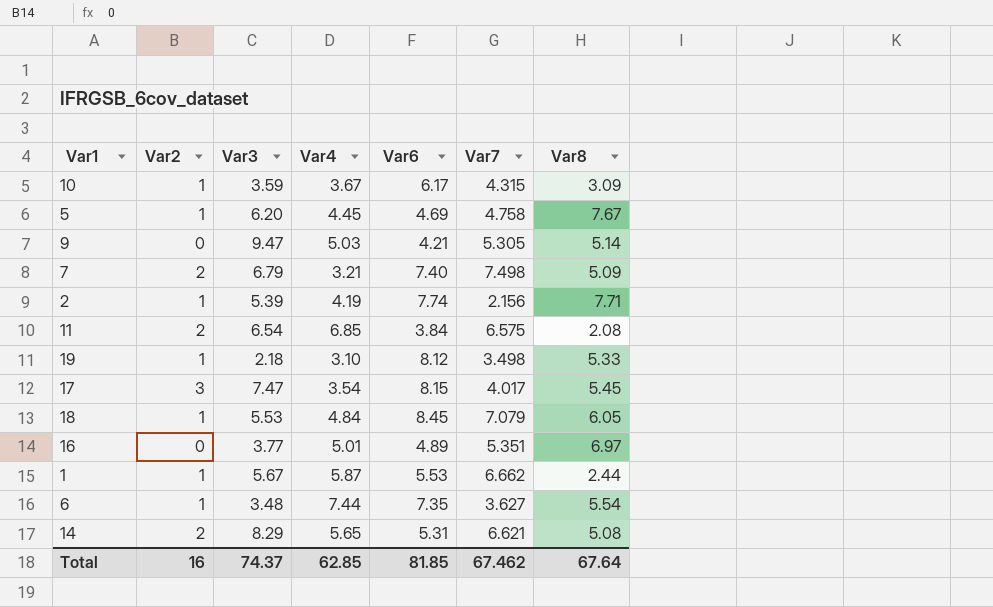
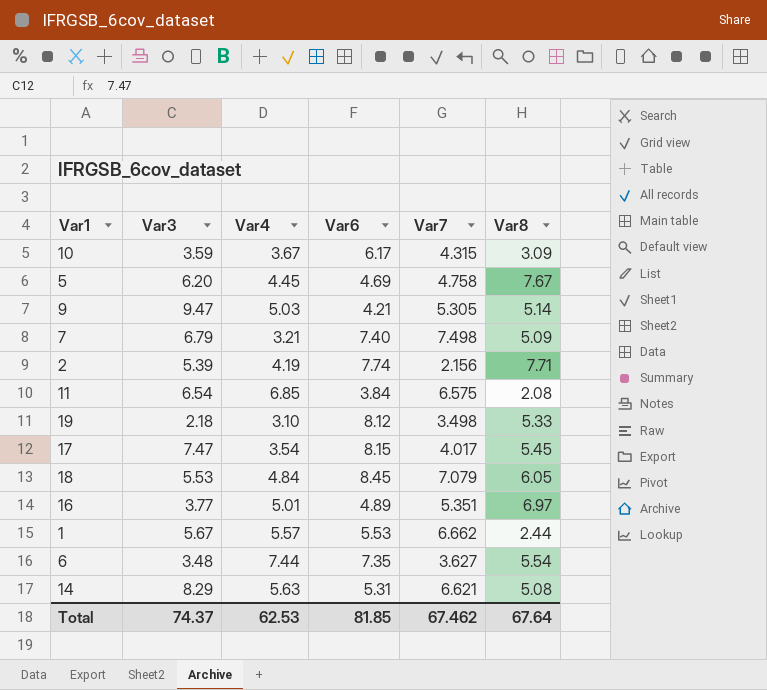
column Var2 | position: 2 -> none
1 | Var4: 5.87 -> 5.57
14 | Var4: 5.65 -> 5.63
Total | Var4: 62.85 -> 62.53

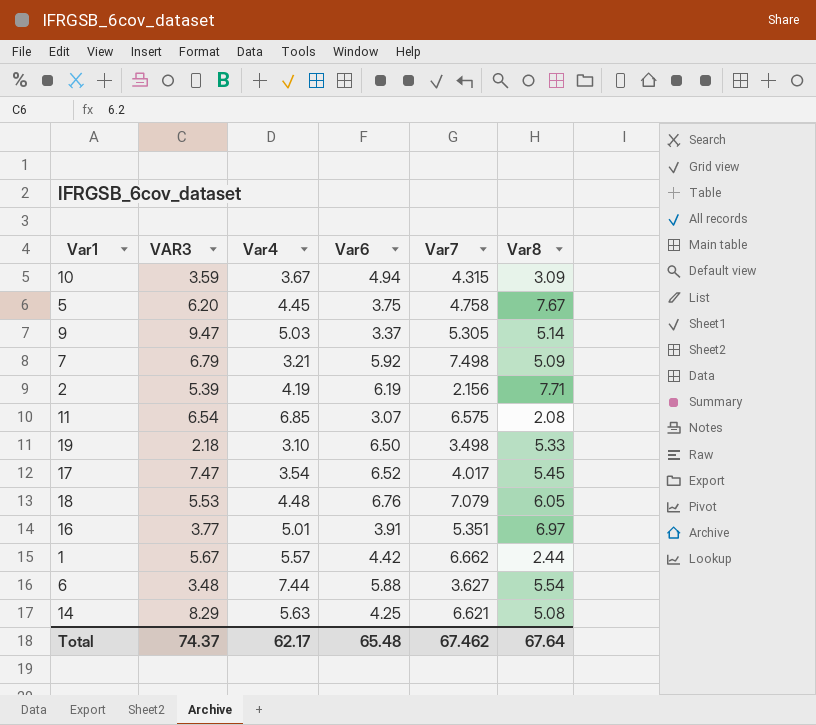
column name: Var3 -> VAR3
10 | Var6: 6.17 -> 4.94
5 | Var6: 4.69 -> 3.75
9 | Var6: 4.21 -> 3.37
7 | Var6: 7.40 -> 5.92
2 | Var6: 7.74 -> 6.19
11 | Var6: 3.84 -> 3.07
19 | Var6: 8.12 -> 6.50
17 | Var6: 8.15 -> 6.52
18 | Var4: 4.84 -> 4.48
18 | Var6: 8.45 -> 6.76
16 | Var6: 4.89 -> 3.91
1 | Var6: 5.53 -> 4.42
6 | Var6: 7.35 -> 5.88
14 | Var6: 5.31 -> 4.25
Total | Var4: 62.53 -> 62.17
Total | Var6: 81.85 -> 65.48

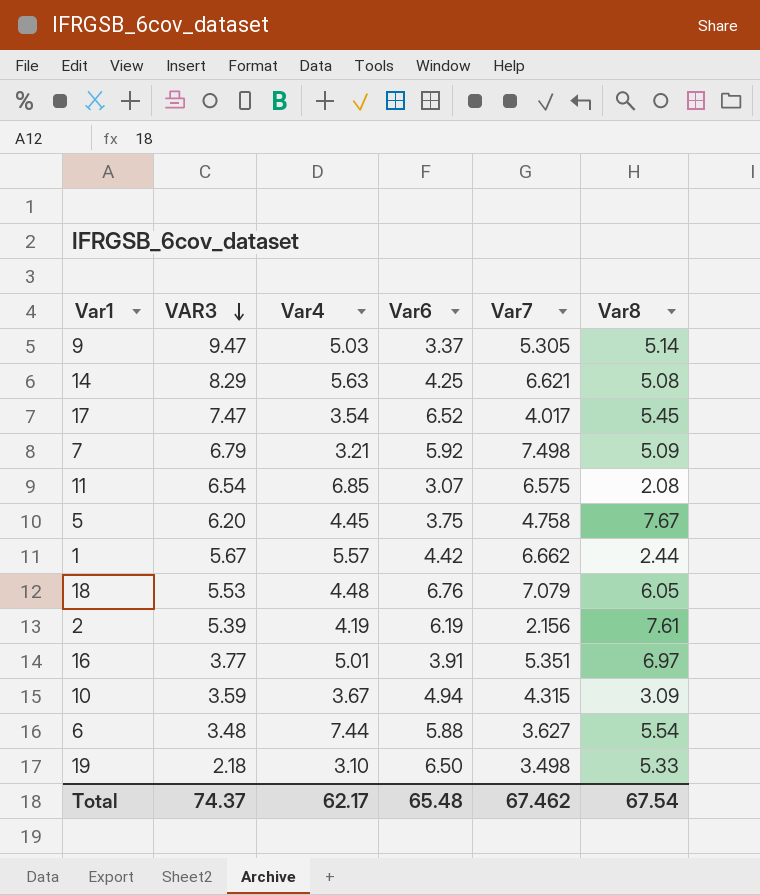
row order: none -> VAR3 descending
2 | Var8: 7.71 -> 7.61
Total | Var8: 67.64 -> 67.54

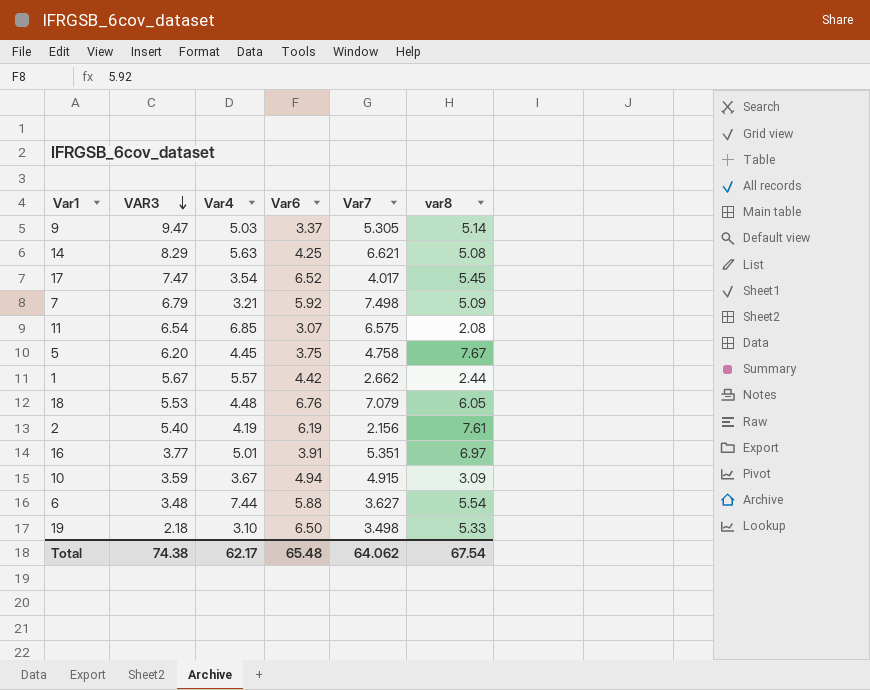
column name: Var8 -> var8
1 | Var7: 6.662 -> 2.662
2 | VAR3: 5.39 -> 5.40
10 | Var7: 4.315 -> 4.915
Total | VAR3: 74.37 -> 74.38
Total | Var7: 67.462 -> 64.062

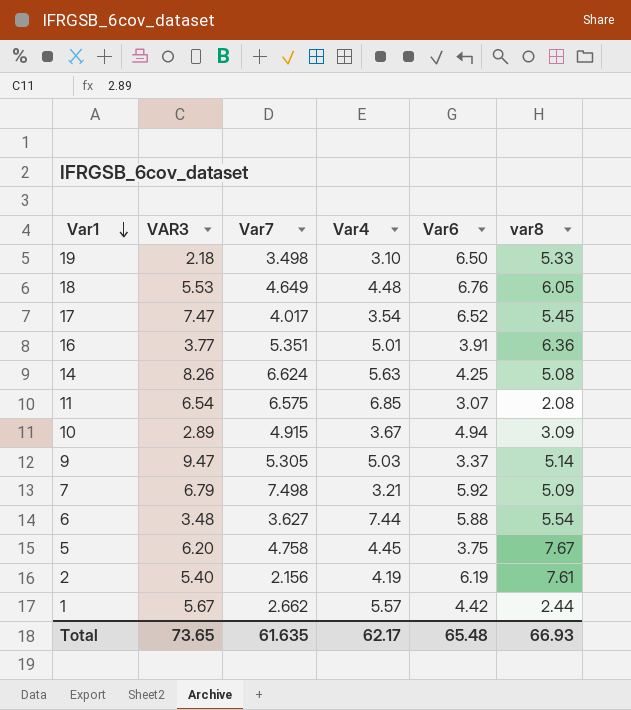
row order: VAR3 descending -> Var1 descending
column Var7 | position: 5 -> 3
18 | Var7: 7.079 -> 4.649
16 | var8: 6.97 -> 6.36
14 | VAR3: 8.29 -> 8.26
14 | Var7: 6.621 -> 6.624
10 | VAR3: 3.59 -> 2.89
Total | VAR3: 74.38 -> 73.65
Total | Var7: 64.062 -> 61.635
Total | var8: 67.54 -> 66.93

